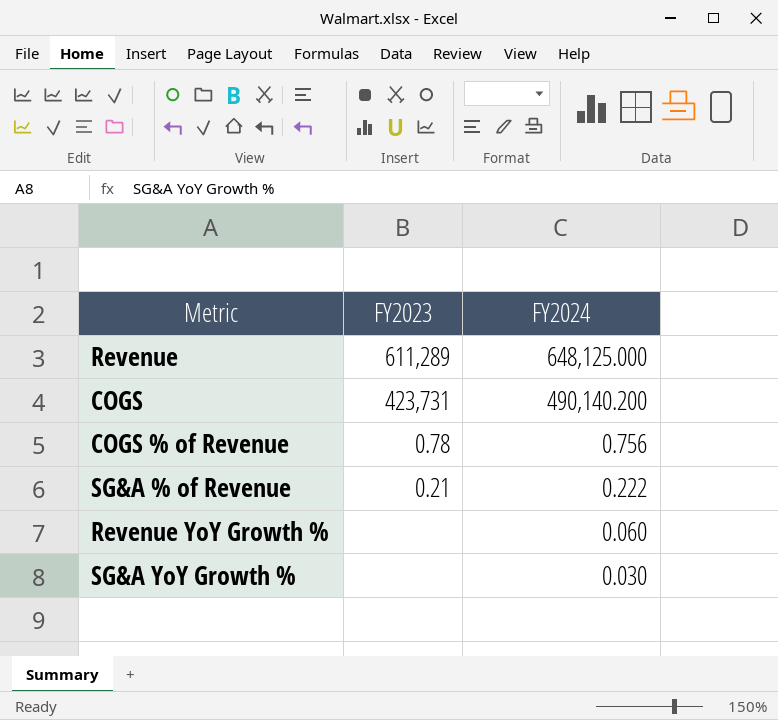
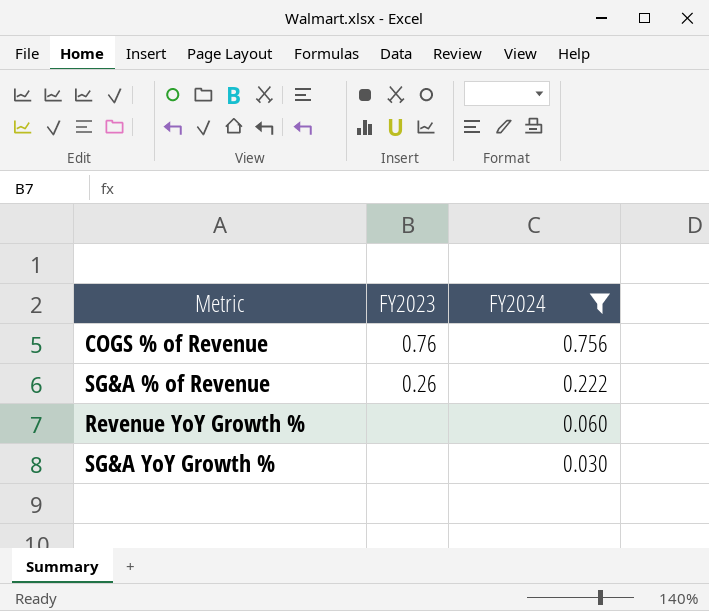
filter: none -> FY2024 <= 0.756
COGS % of Revenue | FY2023: 0.78 -> 0.76
SG&A % of Revenue | FY2023: 0.21 -> 0.26

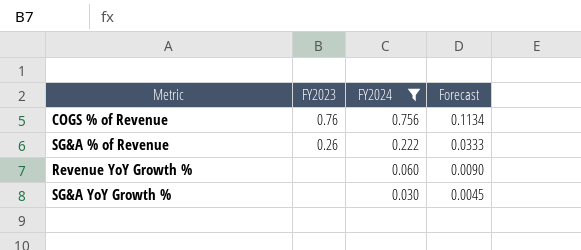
column Forecast | formula: none -> [FY2024] * 0.15

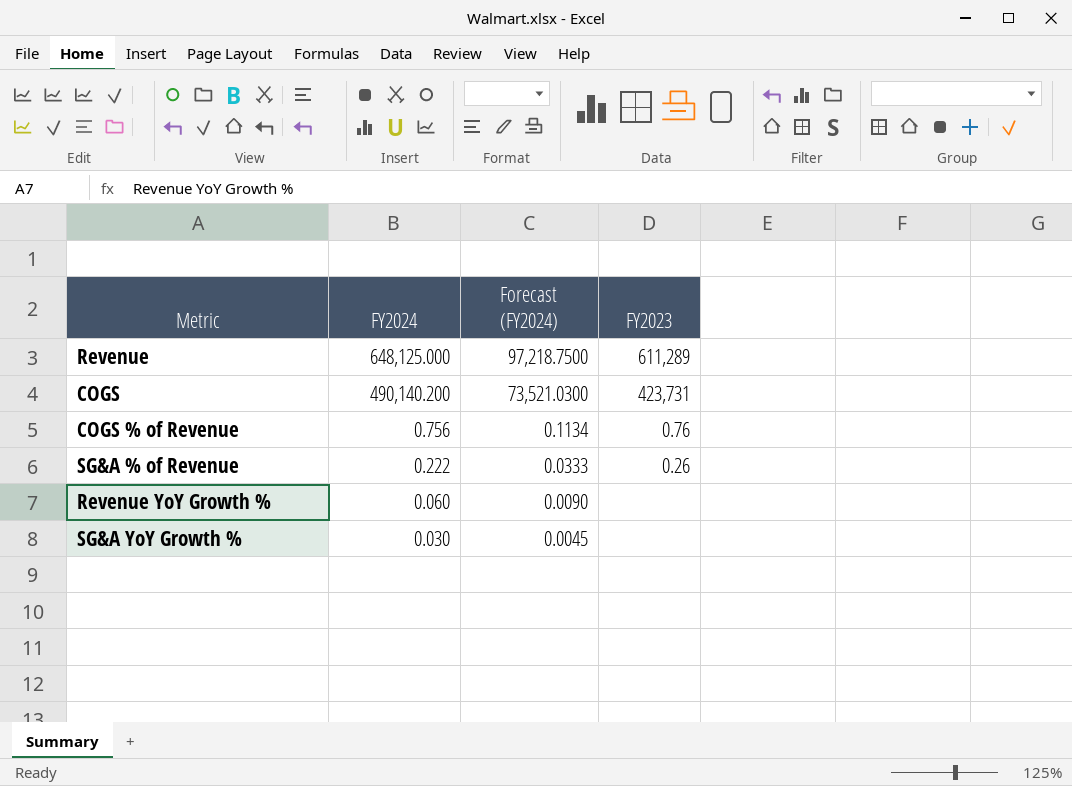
filter: FY2024 <= 0.756 -> none
column name: Forecast -> Forecast (FY2024)
column FY2023 | position: 2 -> 4

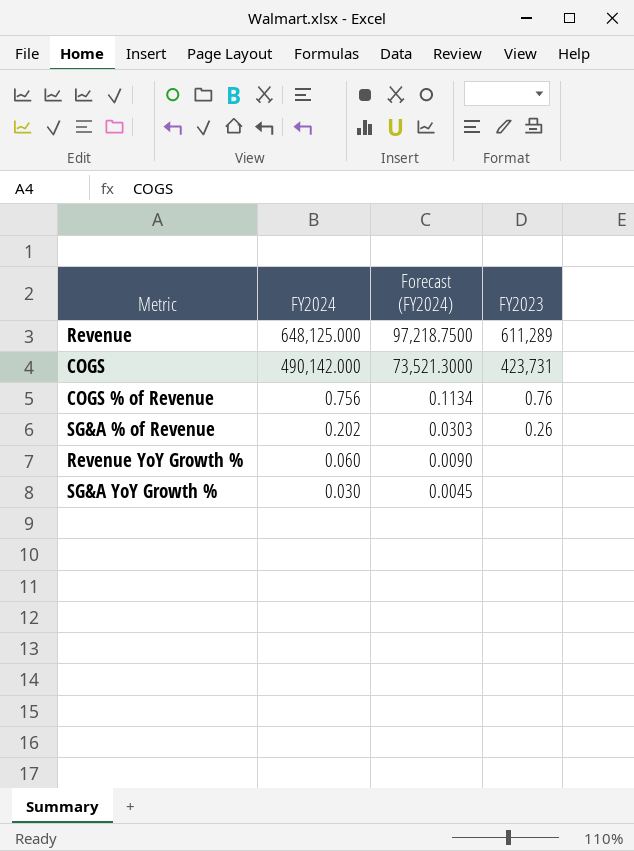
COGS | FY2024: 490,140.200 -> 490,142.000
COGS | Forecast (FY2024): 73,521.0300 -> 73,521.3000
SG&A % of Revenue | FY2024: 0.222 -> 0.202
SG&A % of Revenue | Forecast (FY2024): 0.0333 -> 0.0303

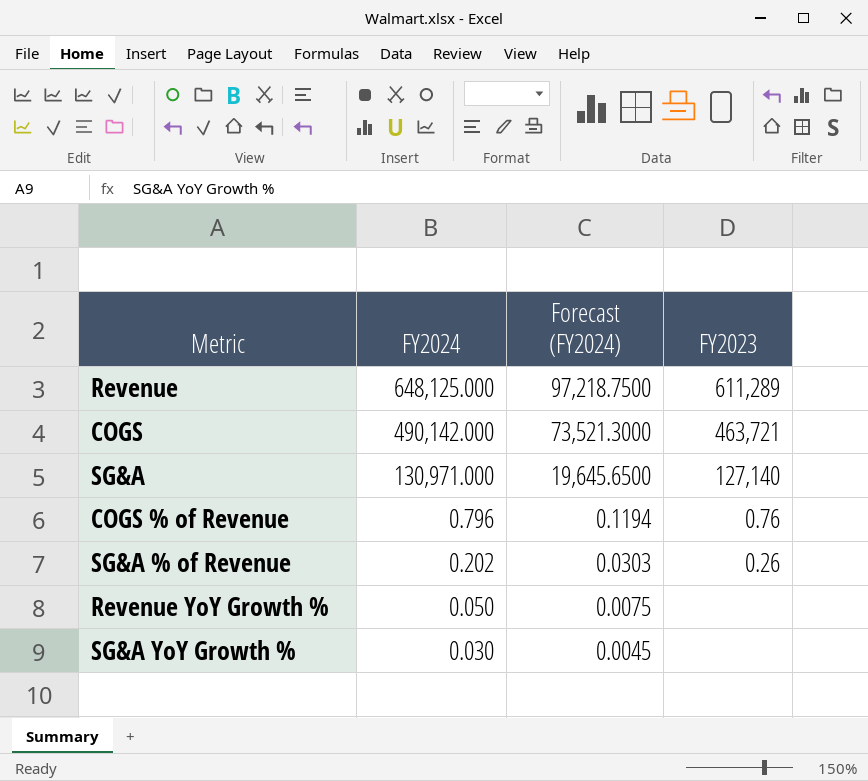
COGS | FY2023: 423,731 -> 463,721
row SG&A: none -> 130,971.000 | 19,645.6500 | 127,140
COGS % of Revenue | FY2024: 0.756 -> 0.796
COGS % of Revenue | Forecast (FY2024): 0.1134 -> 0.1194
Revenue YoY Growth % | FY2024: 0.060 -> 0.050
Revenue YoY Growth % | Forecast (FY2024): 0.0090 -> 0.0075

